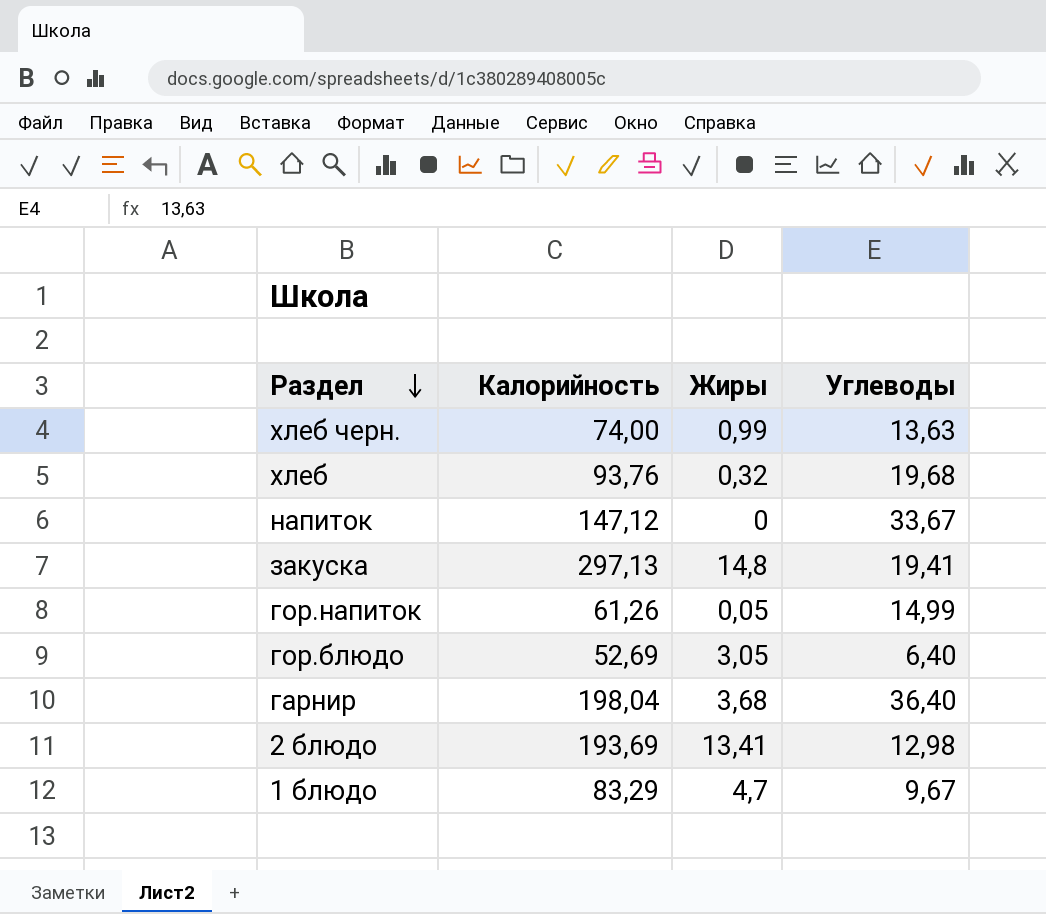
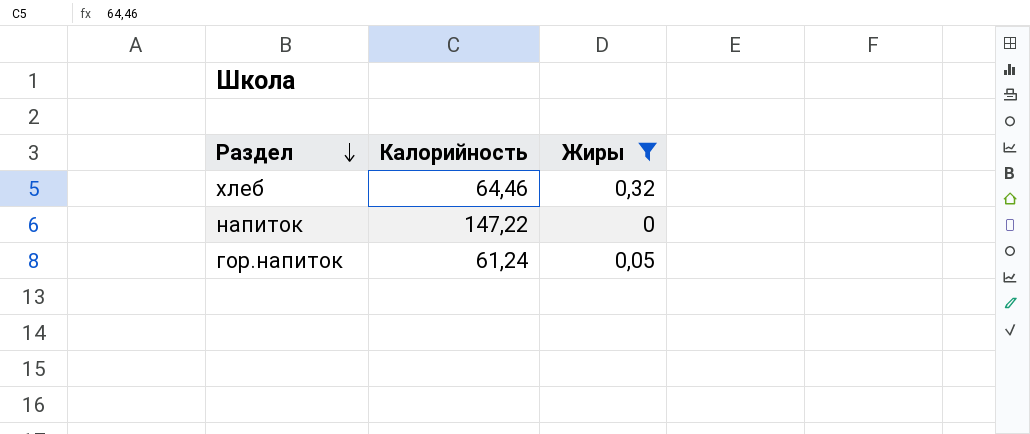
filter: none -> Жиры <= 0,32
column Углеводы | position: 4 -> none
хлеб | Калорийность: 93,76 -> 64,46
напиток | Калорийность: 147,12 -> 147,22
гор.напиток | Калорийность: 61,26 -> 61,24

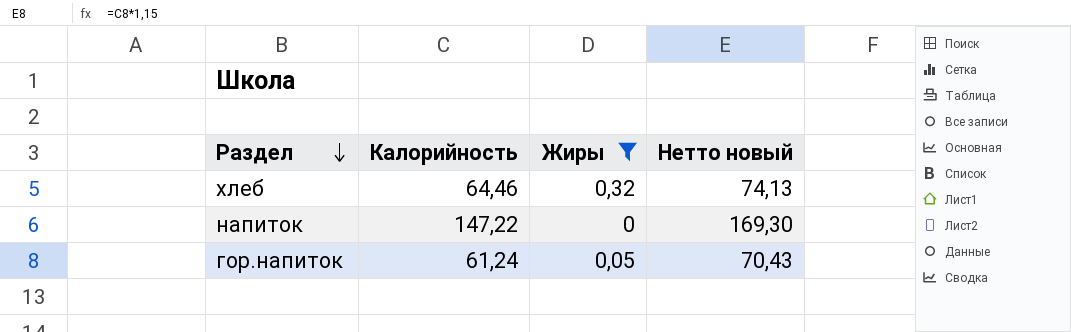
column Нетто новый | formula: none -> [Калорийность] * 1,15

